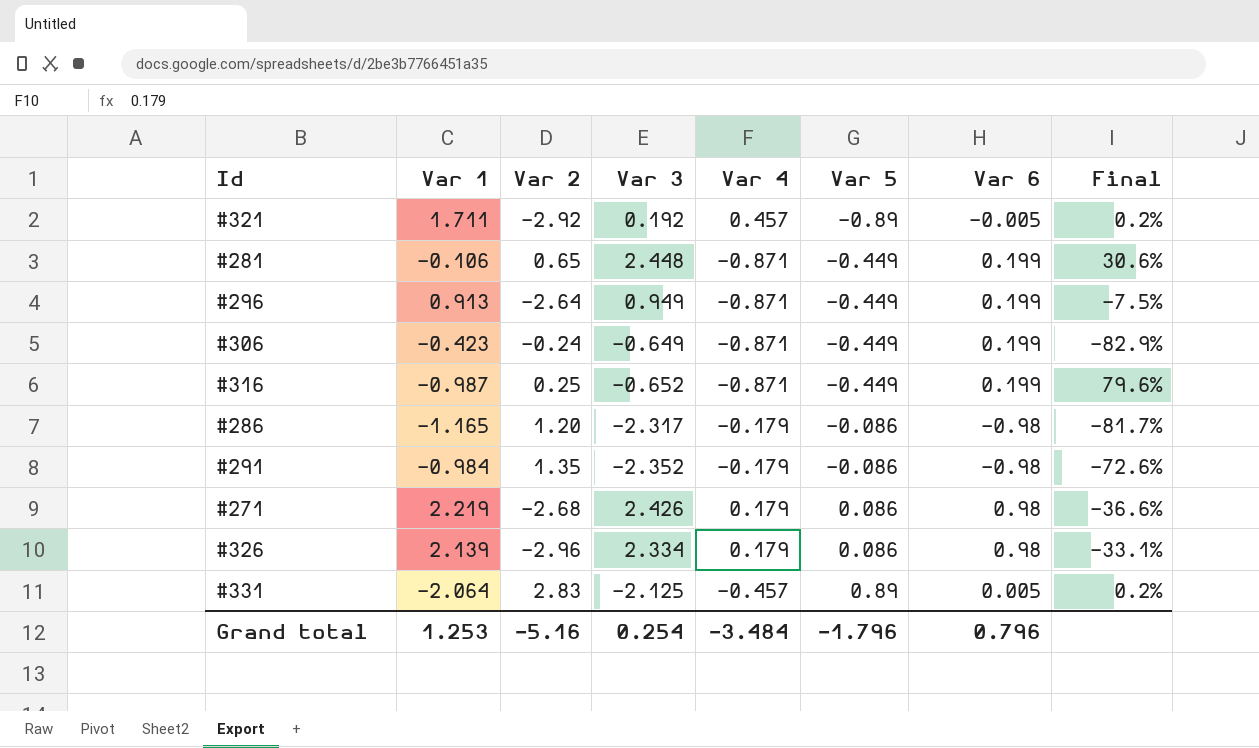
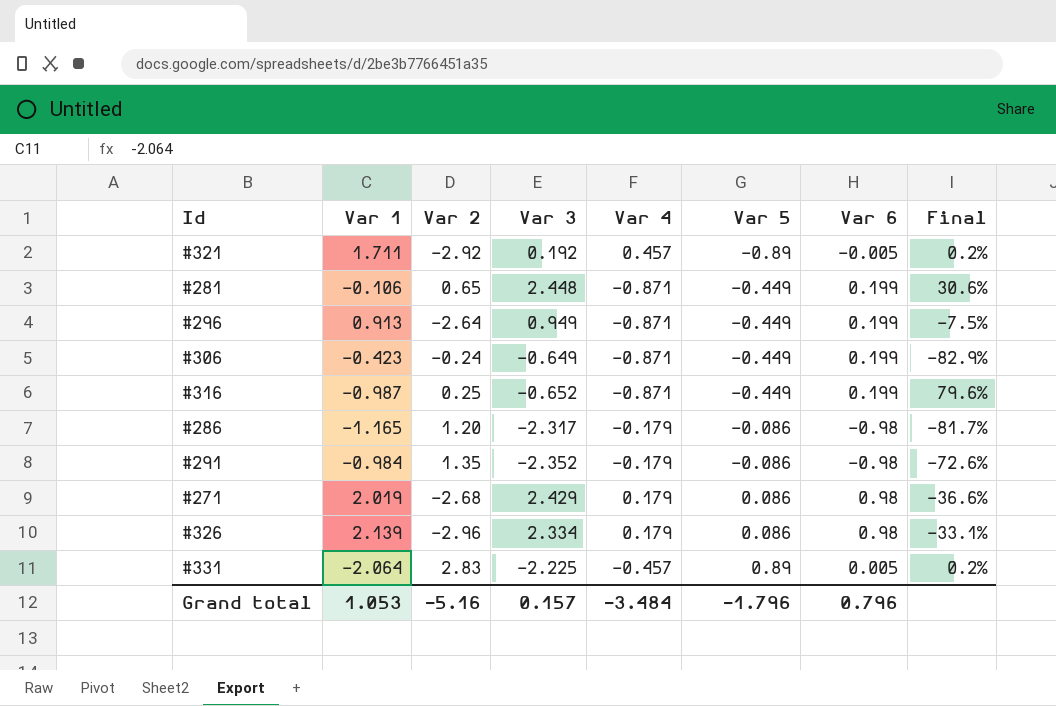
#271 | Var 1: 2.219 -> 2.019
#271 | Var 3: 2.426 -> 2.429
#331 | Var 3: -2.125 -> -2.225
Grand total | Var 1: 1.253 -> 1.053
Grand total | Var 3: 0.254 -> 0.157

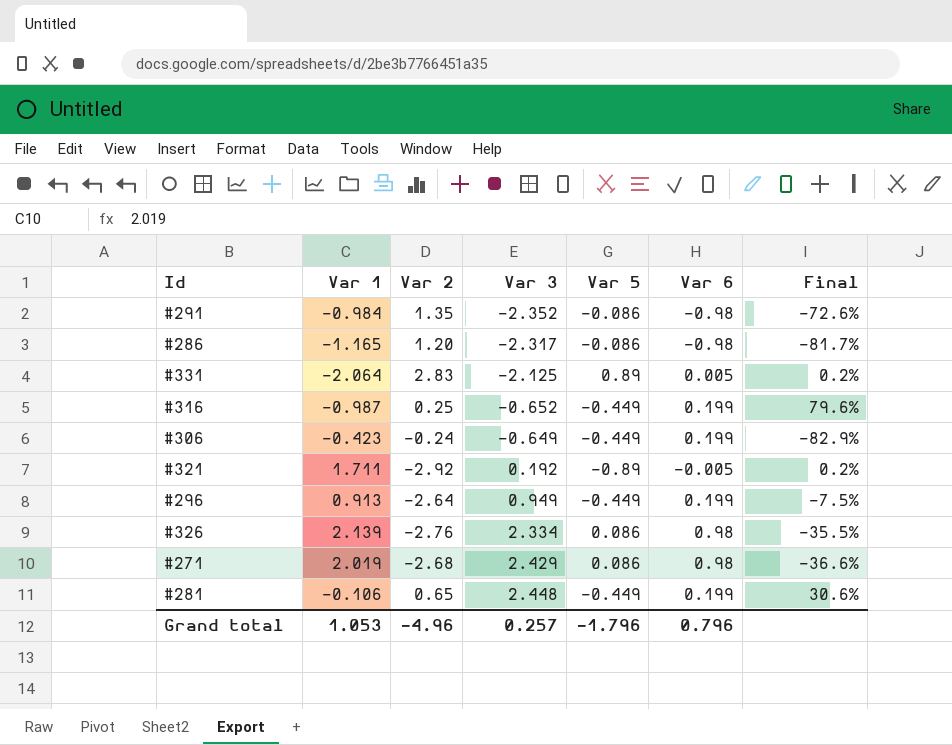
row order: Var 5 ascending -> Var 3 ascending
column Var 4 | position: 5 -> none
#331 | Var 3: -2.225 -> -2.125
#326 | Var 2: -2.96 -> -2.76
#326 | Final: -33.1% -> -35.5%
Grand total | Var 2: -5.16 -> -4.96
Grand total | Var 3: 0.157 -> 0.257

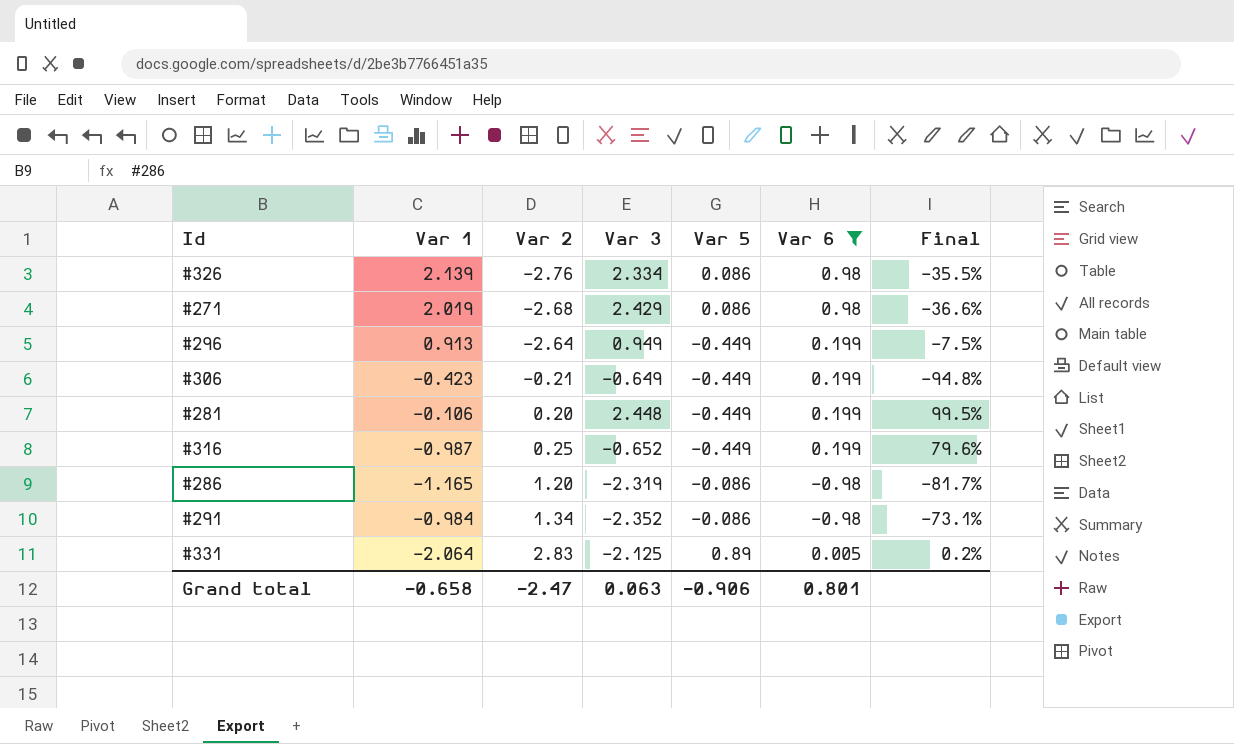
filter: none -> Var 6 != -0.005
row order: Var 3 ascending -> Var 2 ascending
#306 | Var 2: -0.24 -> -0.21
#306 | Final: -82.9% -> -94.8%
#281 | Var 2: 0.65 -> 0.20
#281 | Final: 30.6% -> 99.5%
#286 | Var 3: -2.317 -> -2.319
#291 | Var 2: 1.35 -> 1.34
#291 | Final: -72.6% -> -73.1%
Grand total | Var 1: 1.053 -> -0.658
Grand total | Var 2: -4.96 -> -2.47
Grand total | Var 3: 0.257 -> 0.063
Grand total | Var 5: -1.796 -> -0.906
Grand total | Var 6: 0.796 -> 0.801

